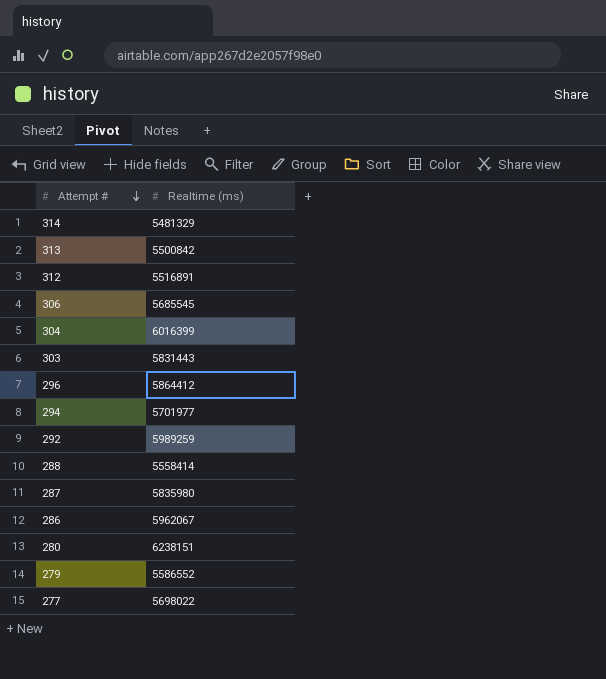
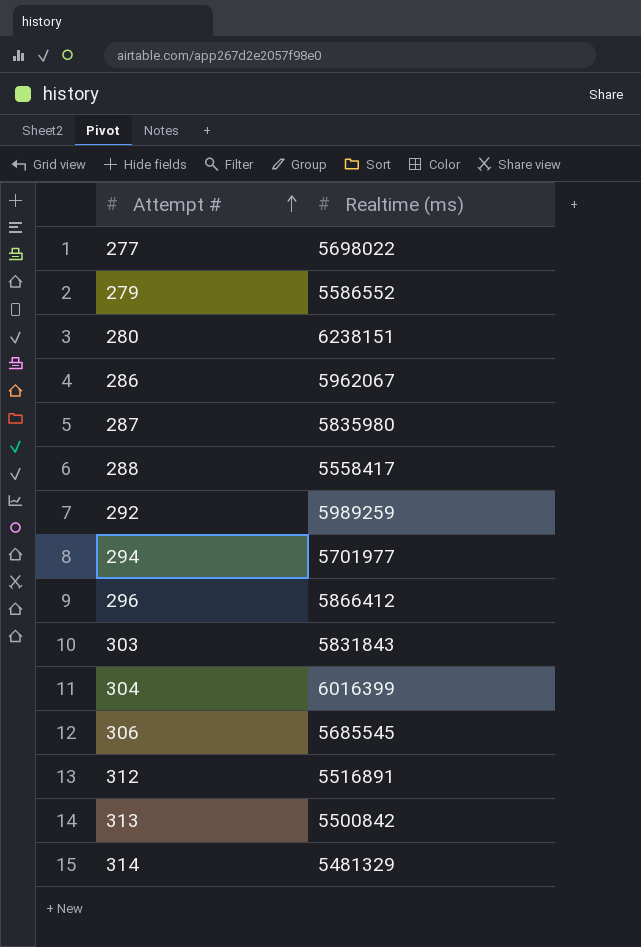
row order: Attempt # descending -> Attempt # ascending
288 | Realtime (ms): 5558414 -> 5558417
296 | Realtime (ms): 5864412 -> 5866412
303 | Realtime (ms): 5831443 -> 5831843

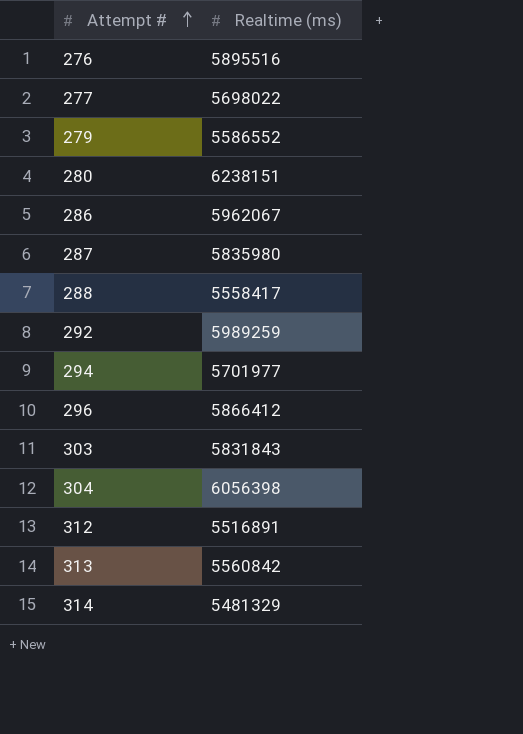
row 306: 5685545 -> none
row 276: none -> 5895516
304 | Realtime (ms): 6016399 -> 6056398
313 | Realtime (ms): 5500842 -> 5560842

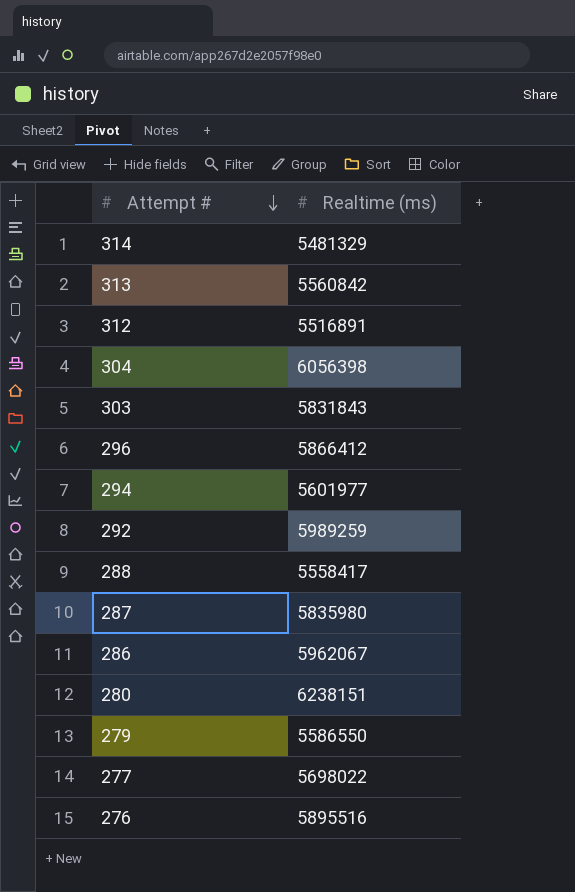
row order: Attempt # ascending -> Attempt # descending
294 | Realtime (ms): 5701977 -> 5601977
279 | Realtime (ms): 5586552 -> 5586550

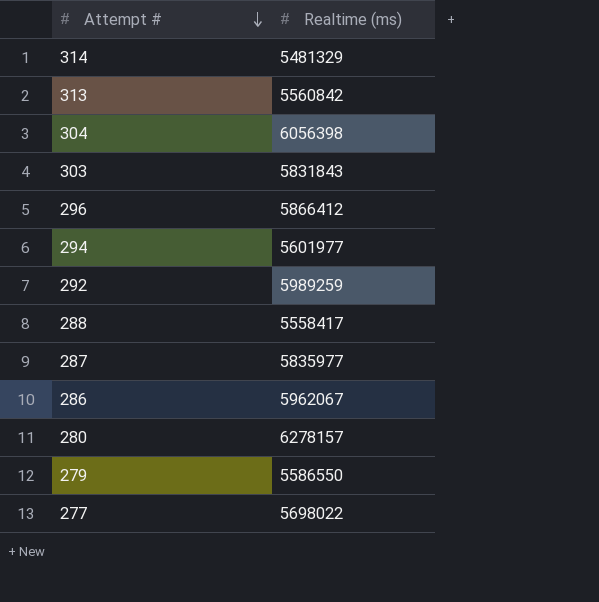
row 312: 5516891 -> none
row 276: 5895516 -> none
287 | Realtime (ms): 5835980 -> 5835977
280 | Realtime (ms): 6238151 -> 6278157

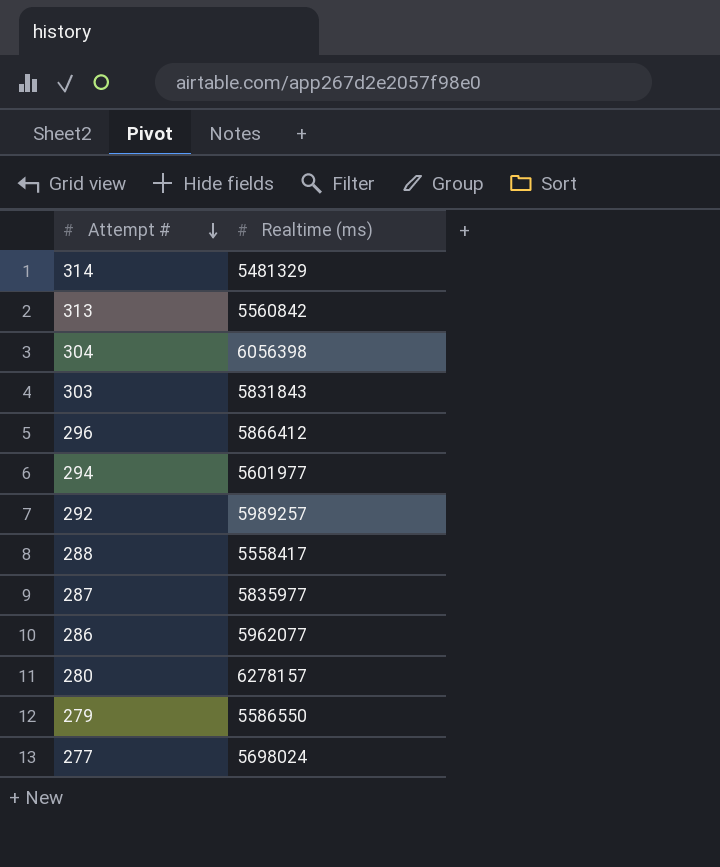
292 | Realtime (ms): 5989259 -> 5989257
286 | Realtime (ms): 5962067 -> 5962077
277 | Realtime (ms): 5698022 -> 5698024

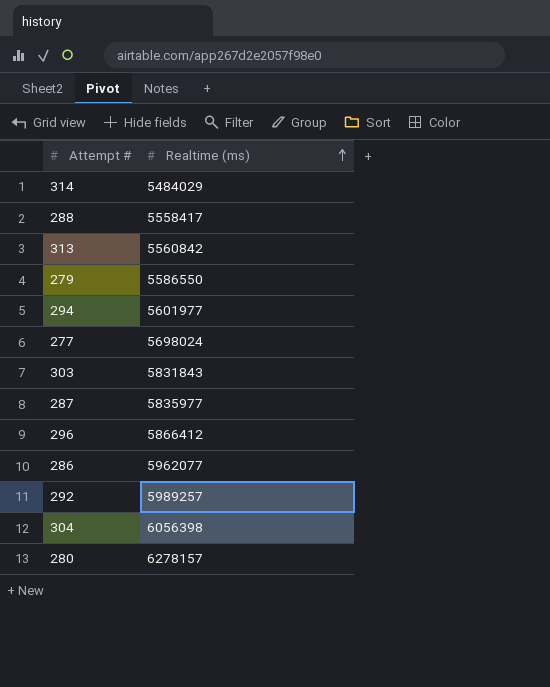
row order: Attempt # descending -> Realtime (ms) ascending
314 | Realtime (ms): 5481329 -> 5484029

